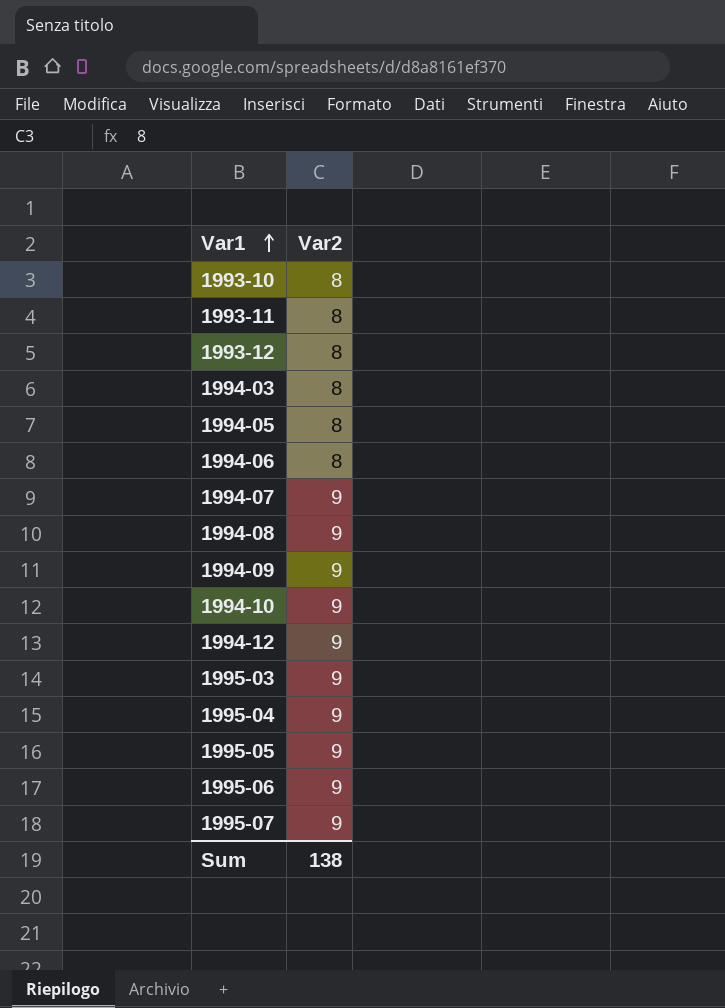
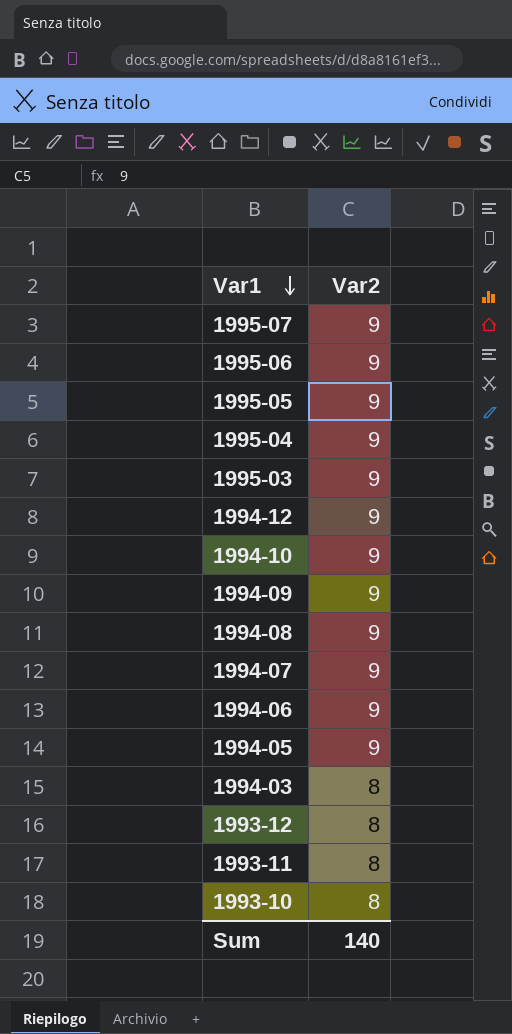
row order: Var1 ascending -> Var1 descending
1994-06 | Var2: 8 -> 9
1994-05 | Var2: 8 -> 9
Sum | Var2: 138 -> 140

